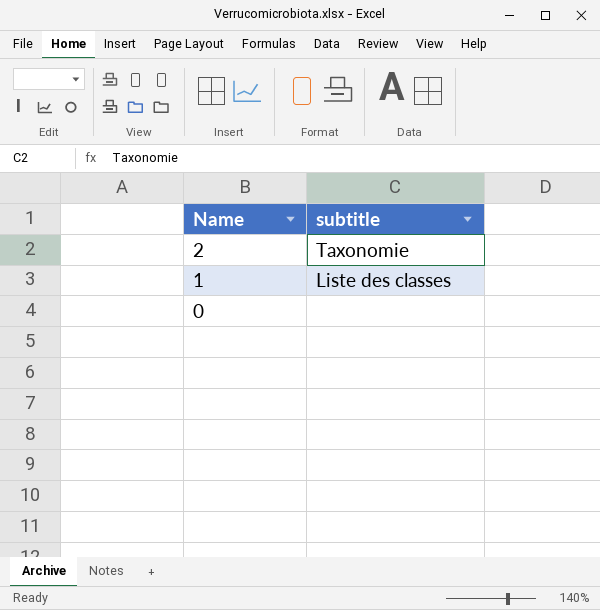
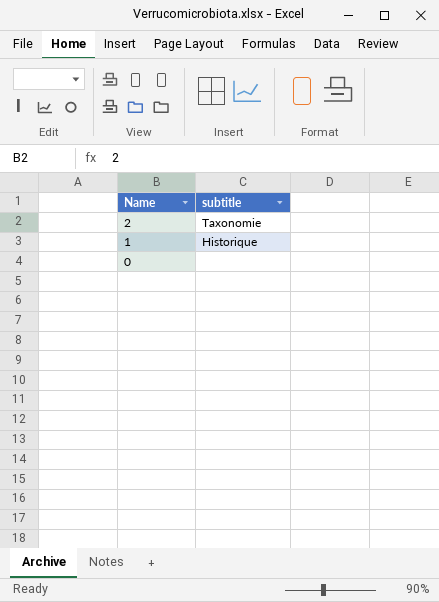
1 | subtitle: Liste des classes -> Historique

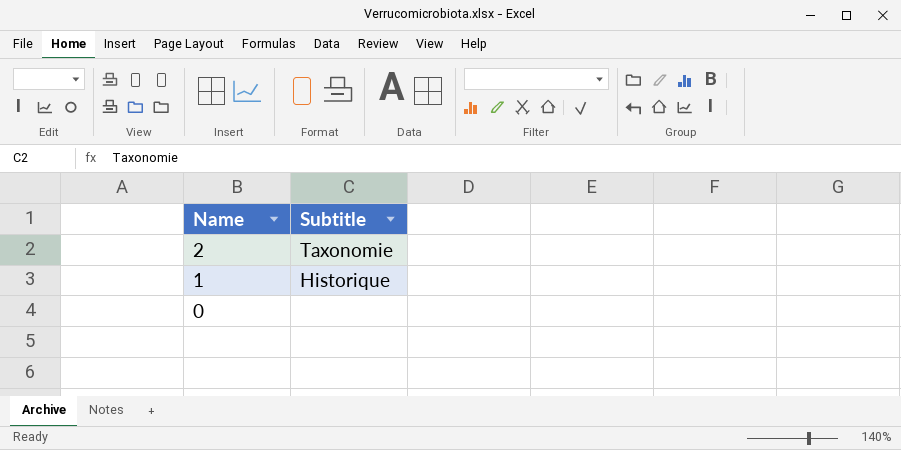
column name: subtitle -> Subtitle

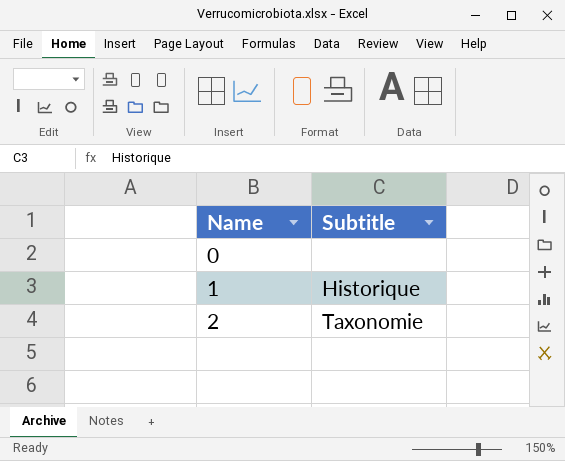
row order: Name descending -> Name ascending

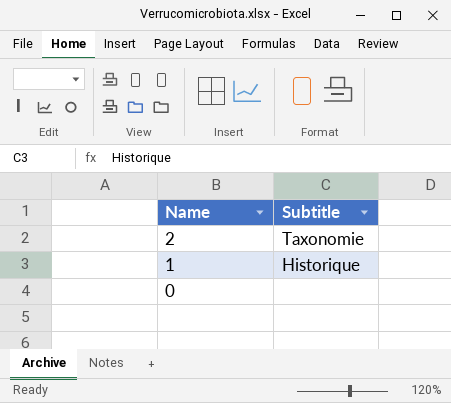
row order: Name ascending -> Name descending

